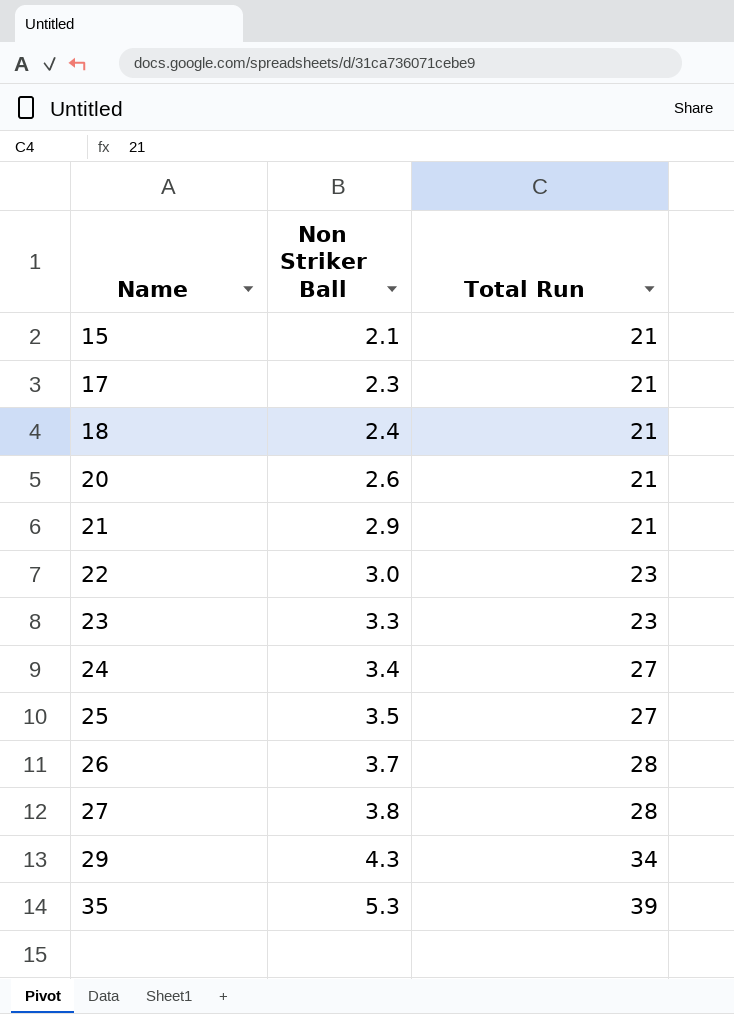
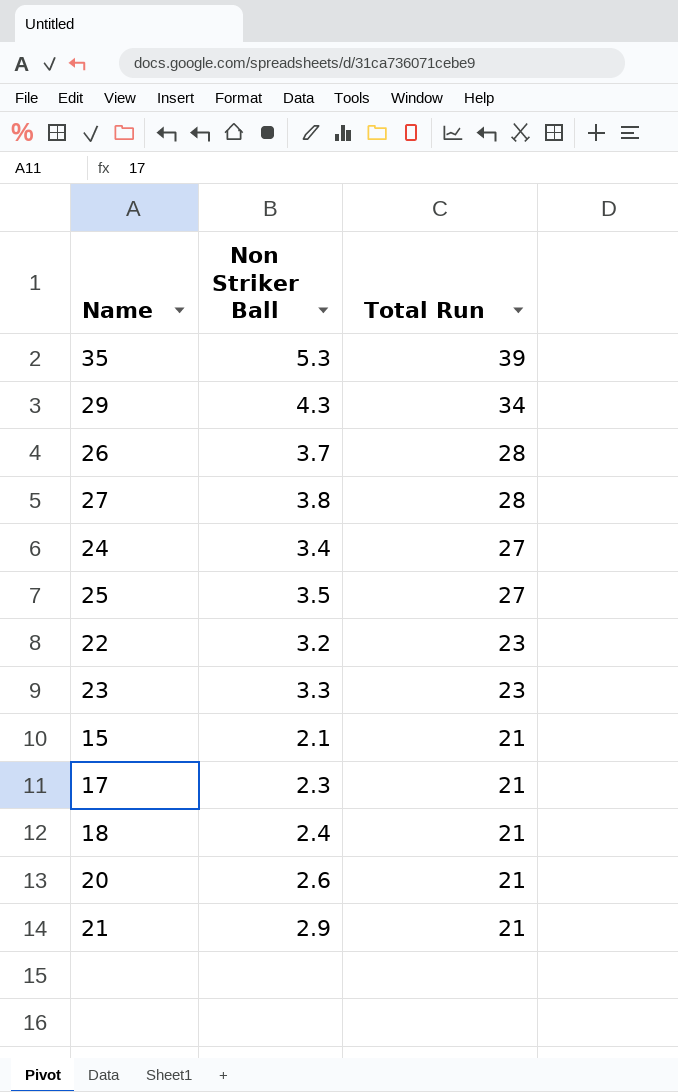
row order: Name ascending -> Total Run descending
22 | Non Striker Ball: 3.0 -> 3.2

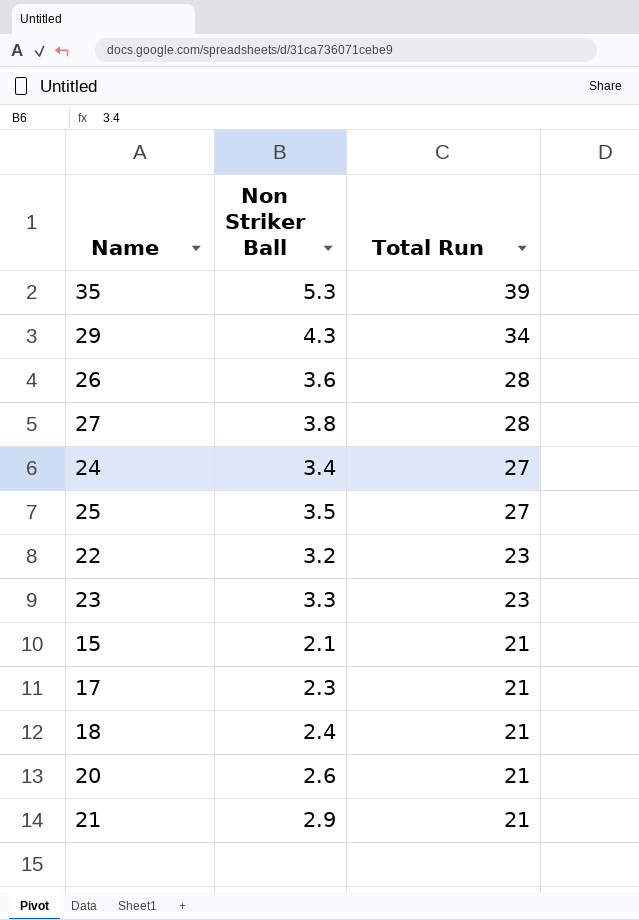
26 | Non Striker Ball: 3.7 -> 3.6

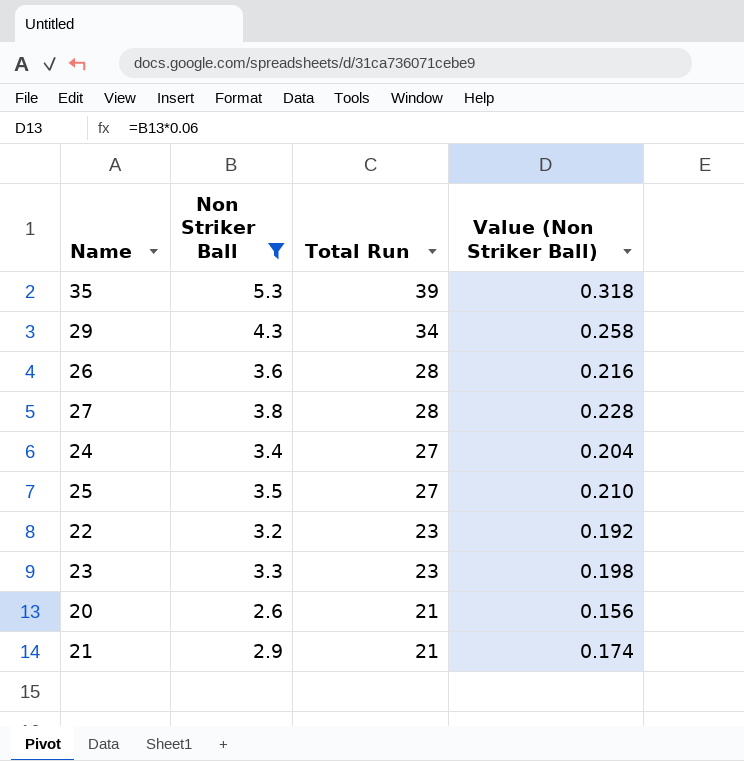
filter: none -> Non Striker Ball >= 2.6
column Value (Non Striker Ball) | formula: none -> [Non Striker Ball] * 0.06

